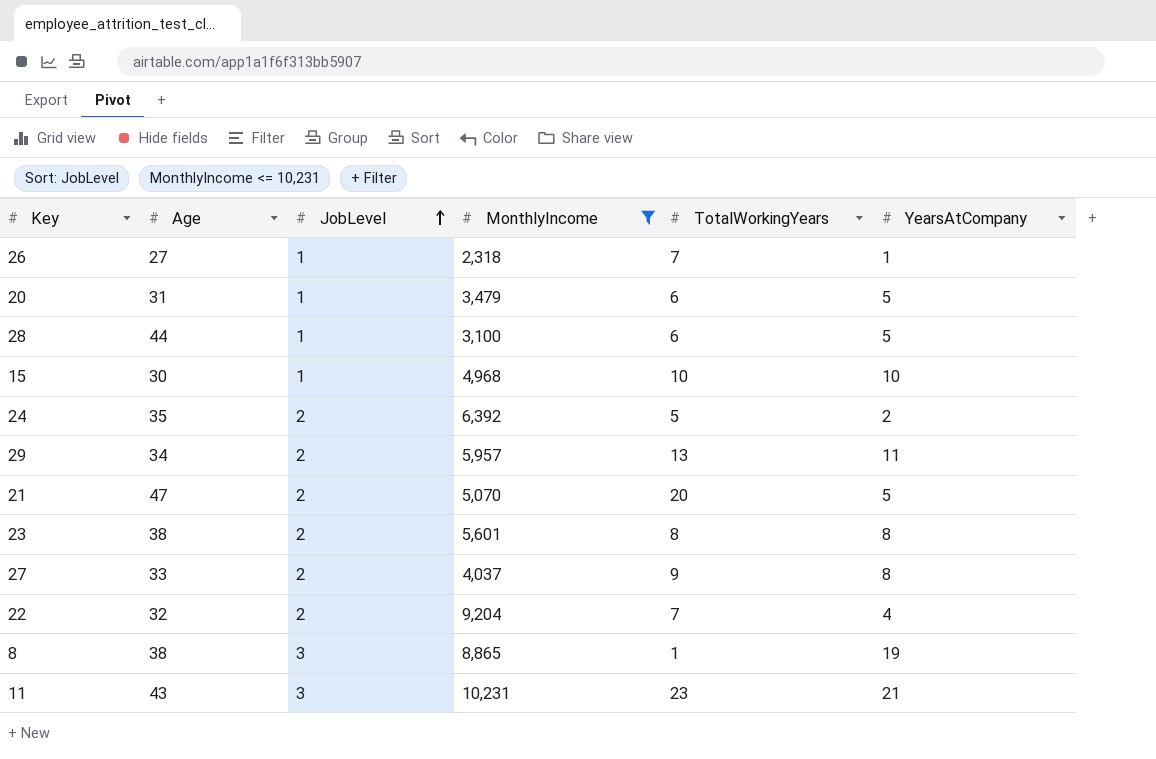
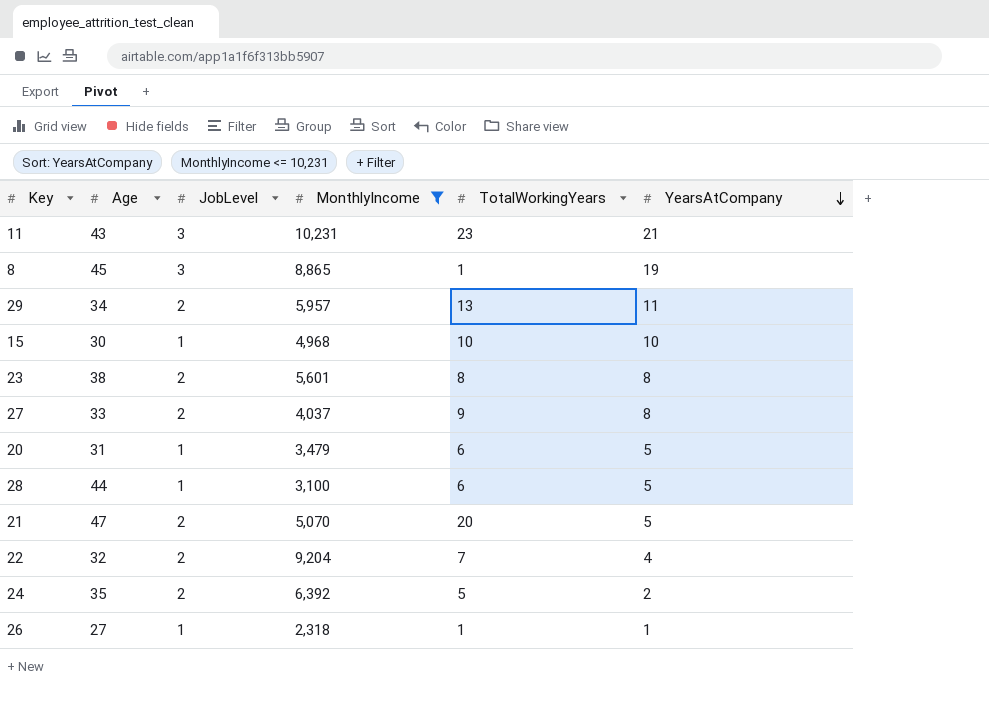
row order: JobLevel ascending -> YearsAtCompany descending
8 | Age: 38 -> 45
26 | TotalWorkingYears: 7 -> 1

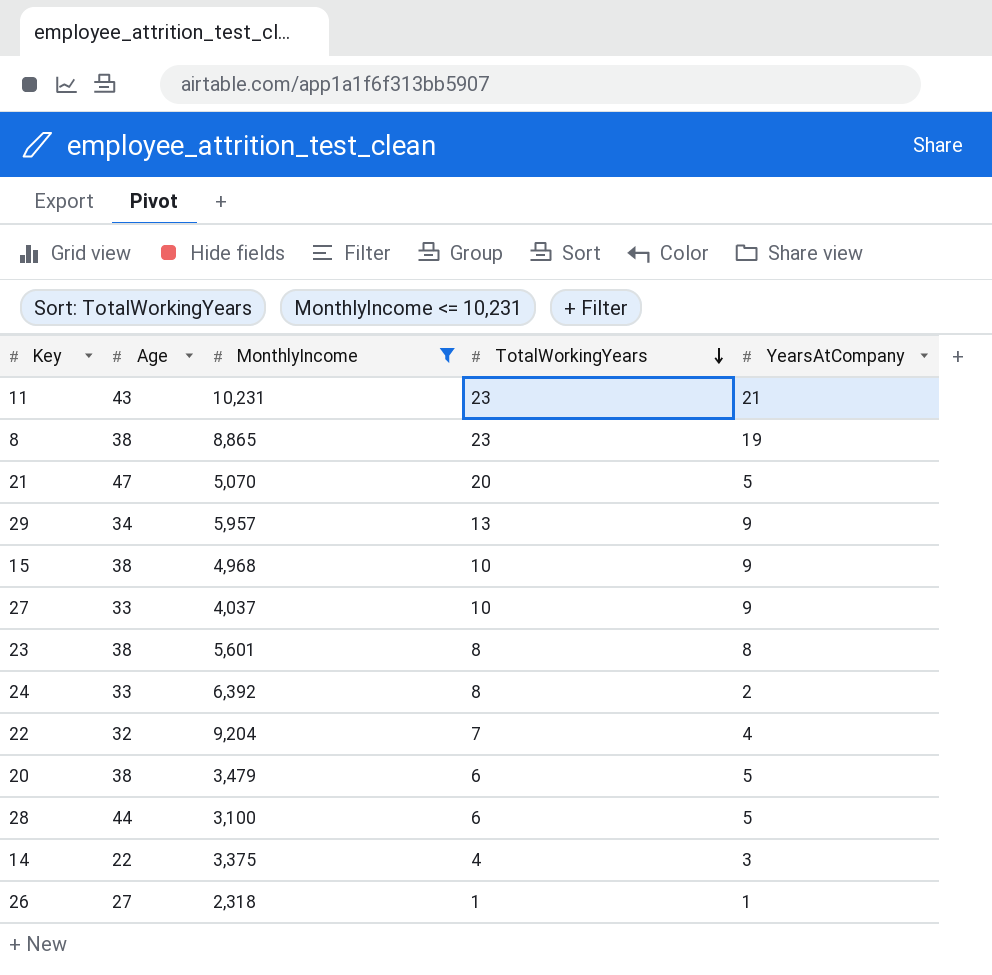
row order: YearsAtCompany descending -> TotalWorkingYears descending
column JobLevel | position: 3 -> none
8 | Age: 45 -> 38
8 | TotalWorkingYears: 1 -> 23
29 | YearsAtCompany: 11 -> 9
15 | Age: 30 -> 38
15 | YearsAtCompany: 10 -> 9
27 | TotalWorkingYears: 9 -> 10
27 | YearsAtCompany: 8 -> 9
24 | Age: 35 -> 33
24 | TotalWorkingYears: 5 -> 8
20 | Age: 31 -> 38
row 14: none -> 22 | 3,375 | 4 | 3

